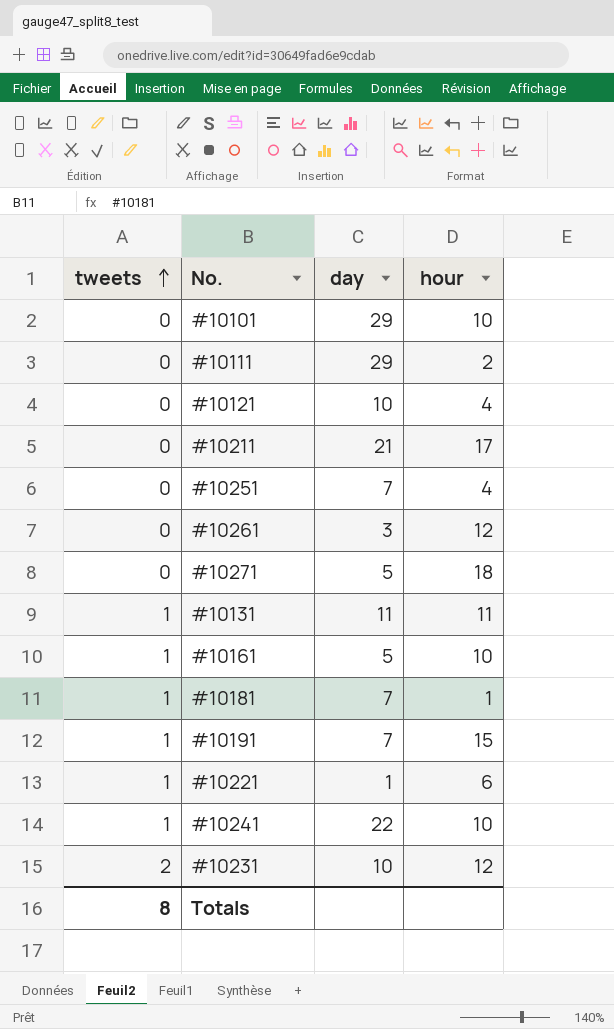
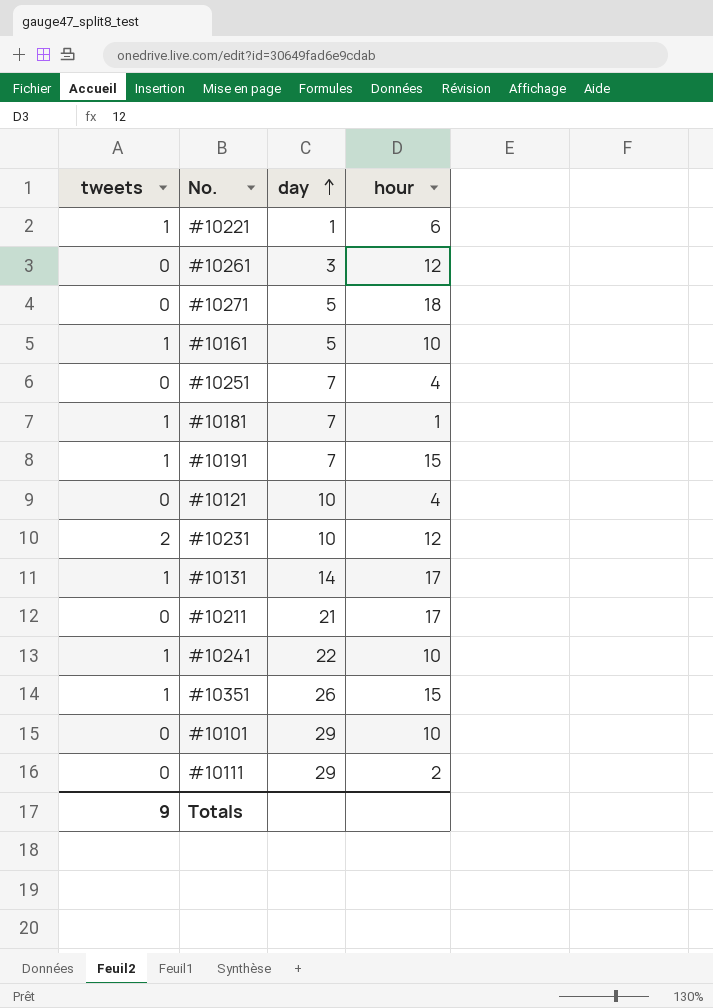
row order: tweets ascending -> day ascending
#10131 | day: 11 -> 14
#10131 | hour: 11 -> 17
row #10351: none -> 1 | 26 | 15
Totals | tweets: 8 -> 9

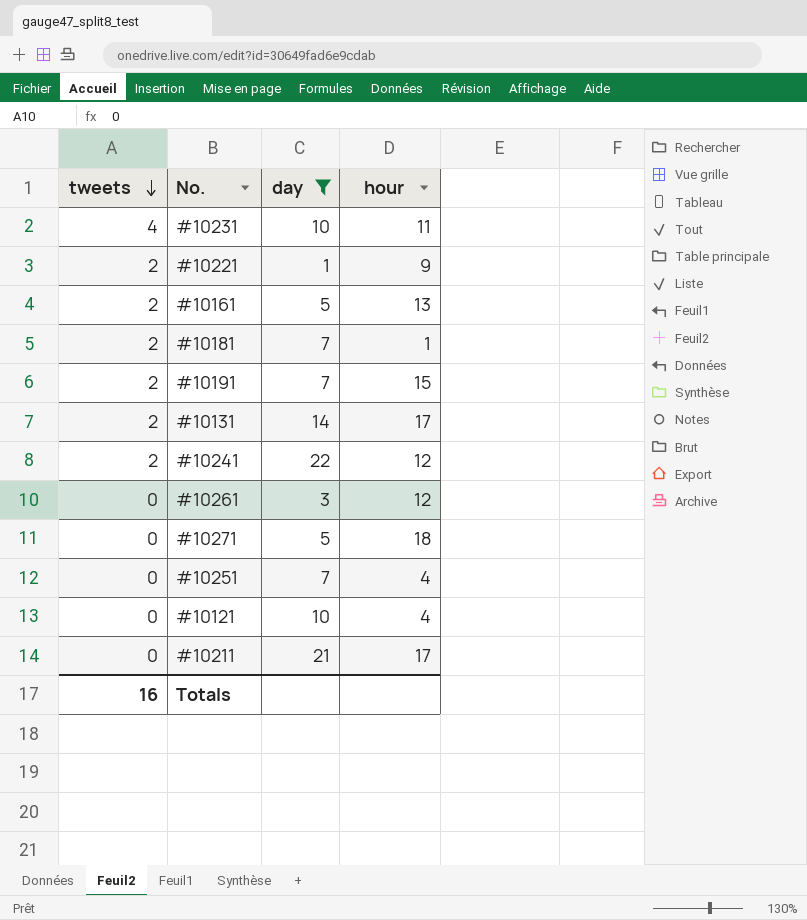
filter: none -> day <= 22
row order: day ascending -> tweets descending
#10231 | tweets: 2 -> 4
#10231 | hour: 12 -> 11
#10221 | tweets: 1 -> 2
#10221 | hour: 6 -> 9
#10161 | tweets: 1 -> 2
#10161 | hour: 10 -> 13
#10181 | tweets: 1 -> 2
#10191 | tweets: 1 -> 2
#10131 | tweets: 1 -> 2
#10241 | tweets: 1 -> 2
#10241 | hour: 10 -> 12
Totals | tweets: 9 -> 16

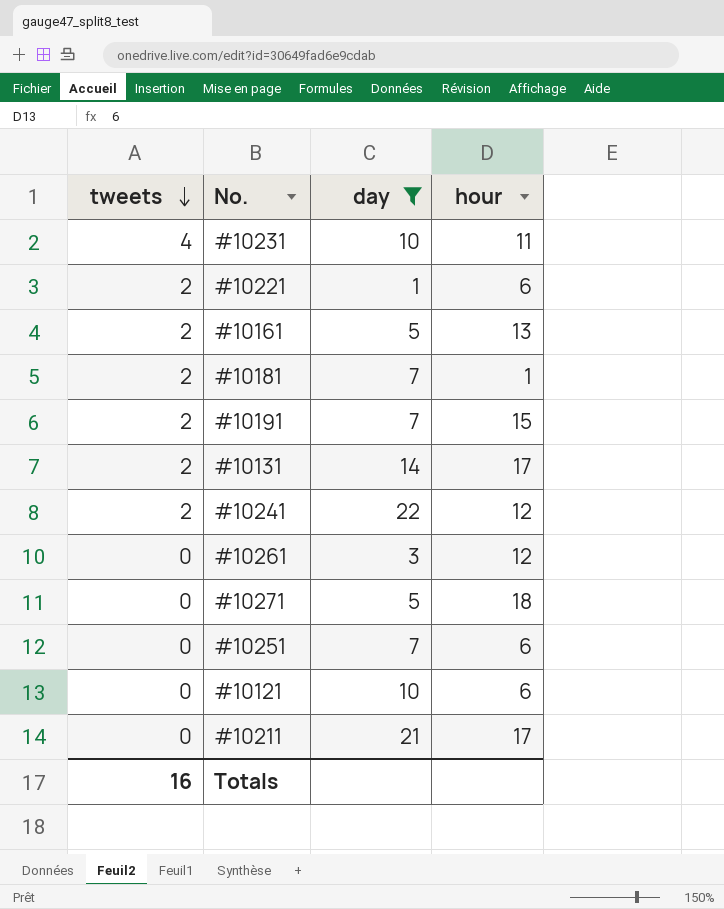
#10221 | hour: 9 -> 6
#10251 | hour: 4 -> 6
#10121 | hour: 4 -> 6

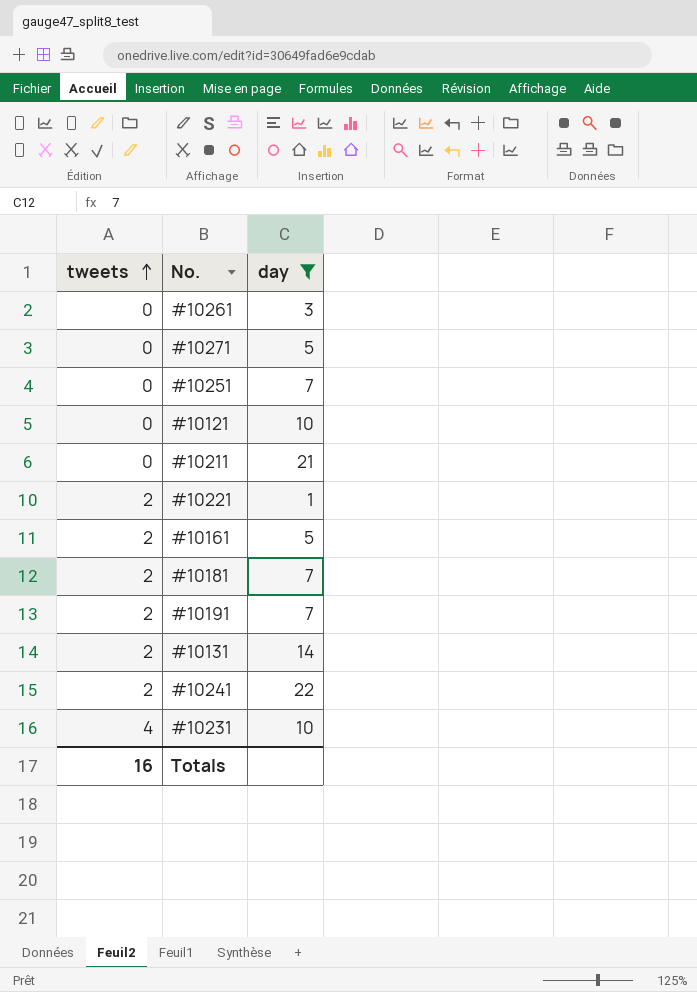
row order: tweets descending -> tweets ascending
column hour | position: 4 -> none

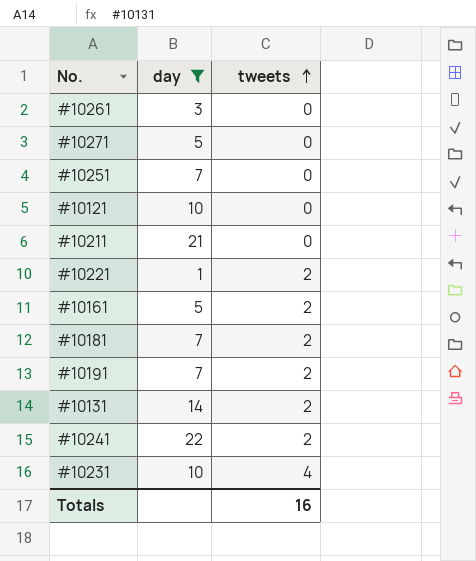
column tweets | position: 1 -> 3

